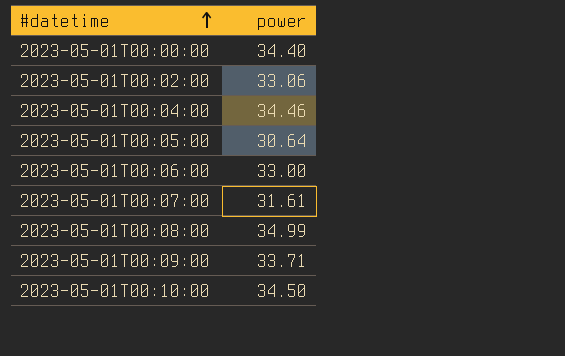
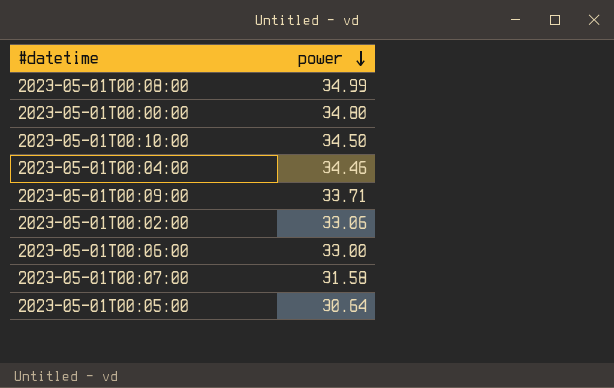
row order: #datetime ascending -> power descending
2023-05-01T00:00:00 | power: 34.40 -> 34.80
2023-05-01T00:07:00 | power: 31.61 -> 31.58

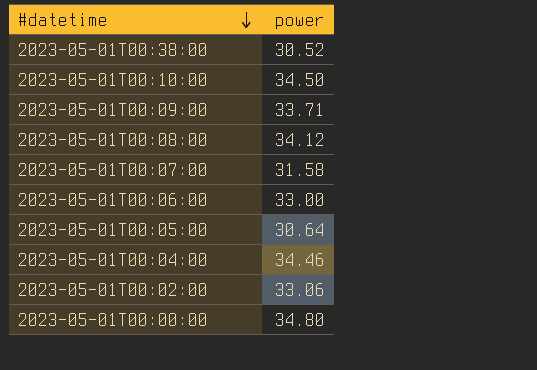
row order: power descending -> #datetime descending
row 2023-05-01T00:38:00: none -> 30.52
2023-05-01T00:08:00 | power: 34.99 -> 34.12

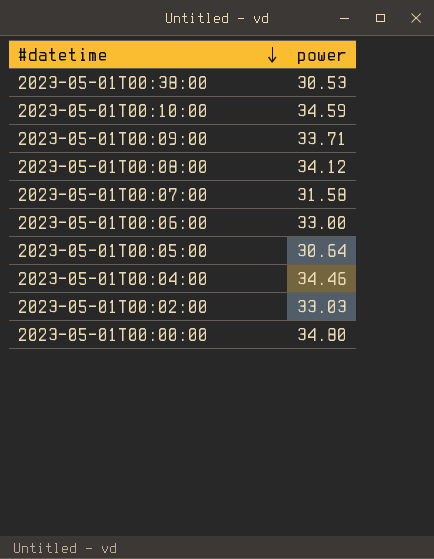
2023-05-01T00:38:00 | power: 30.52 -> 30.53
2023-05-01T00:10:00 | power: 34.50 -> 34.59
2023-05-01T00:02:00 | power: 33.06 -> 33.03

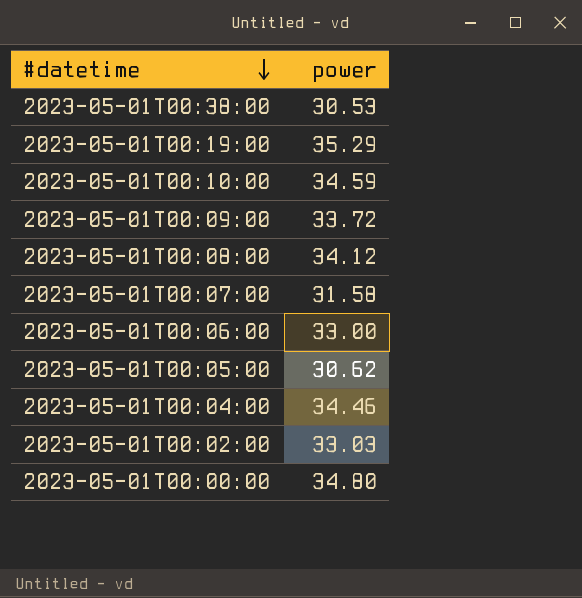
row 2023-05-01T00:19:00: none -> 35.29
2023-05-01T00:09:00 | power: 33.71 -> 33.72
2023-05-01T00:05:00 | power: 30.64 -> 30.62

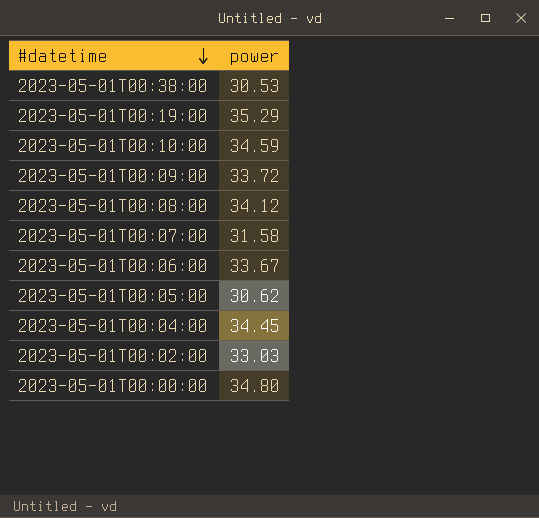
2023-05-01T00:06:00 | power: 33.00 -> 33.67
2023-05-01T00:04:00 | power: 34.46 -> 34.45

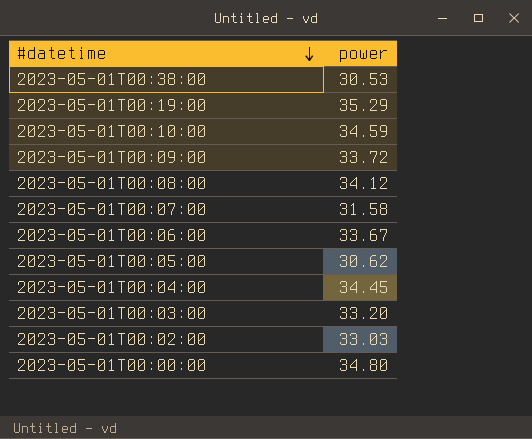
row 2023-05-01T00:03:00: none -> 33.20

